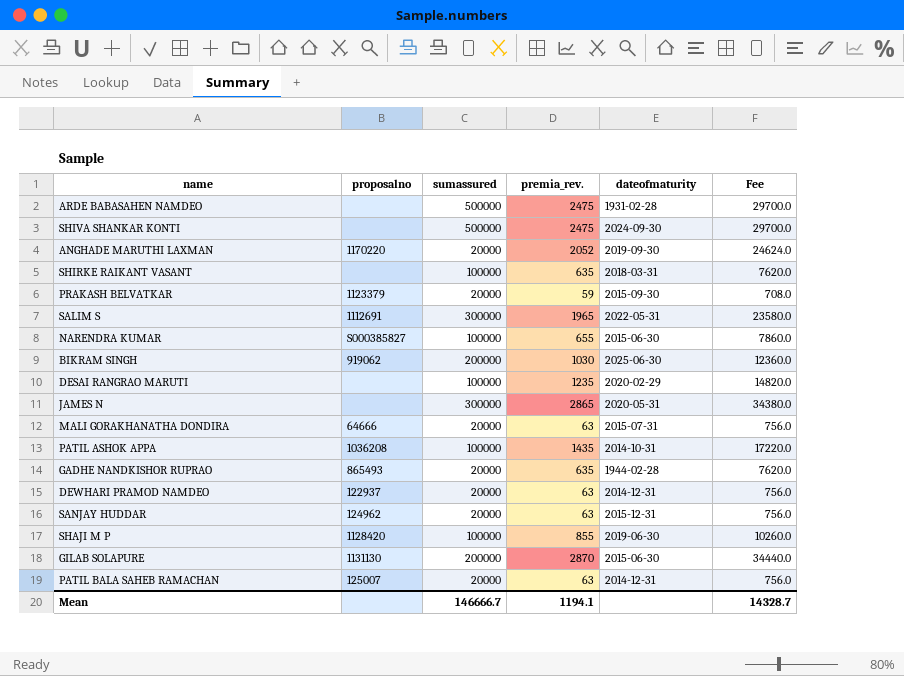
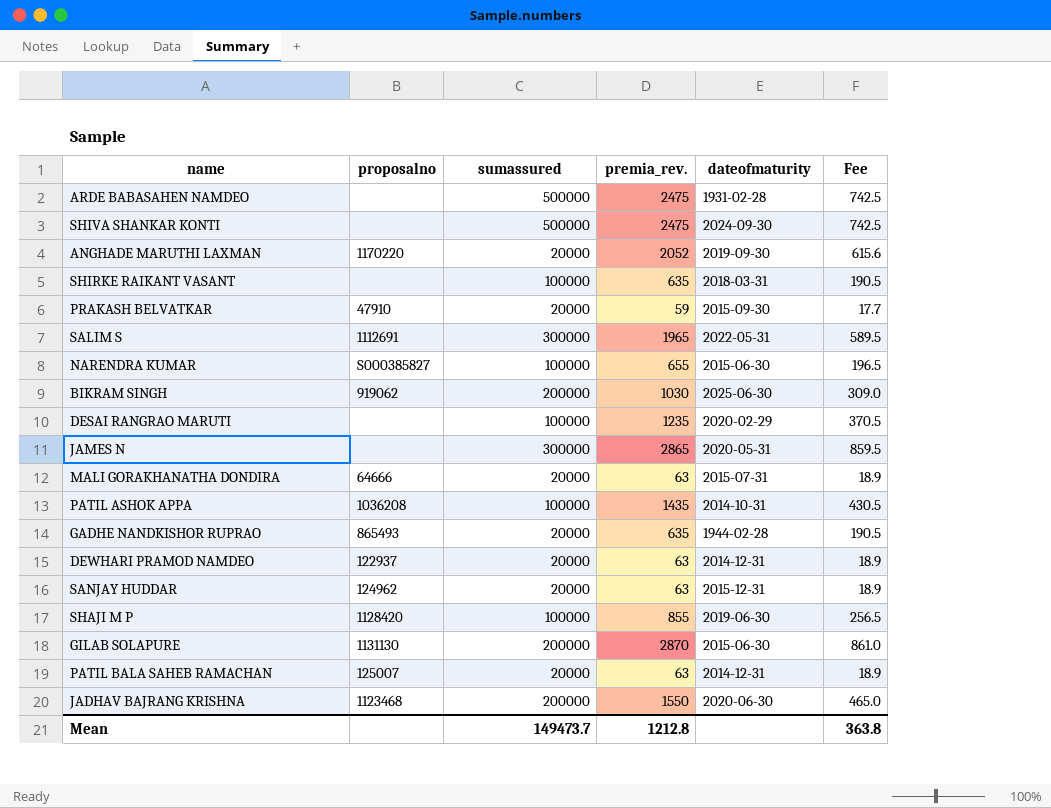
column Fee | formula: [premia_rev.] * 12 -> [premia_rev.] * 0.3
PRAKASH BELVATKAR | proposalno: 1123379 -> 47910
row JADHAV BAJRANG KRISHNA: none -> 1123468 | 200000 | 1550 | 2020-06-30 | 465.0
Mean | sumassured: 146666.7 -> 149473.7
Mean | premia_rev.: 1194.1 -> 1212.8
Mean | Fee: 14328.7 -> 363.8

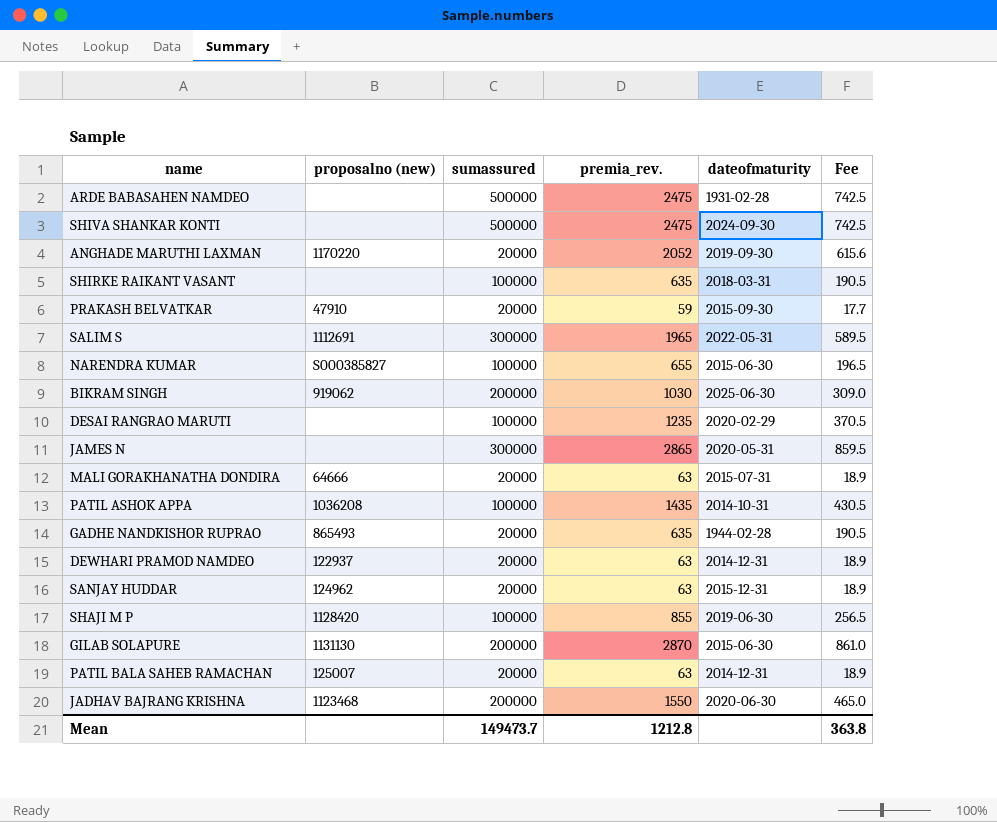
column name: proposalno -> proposalno (new)

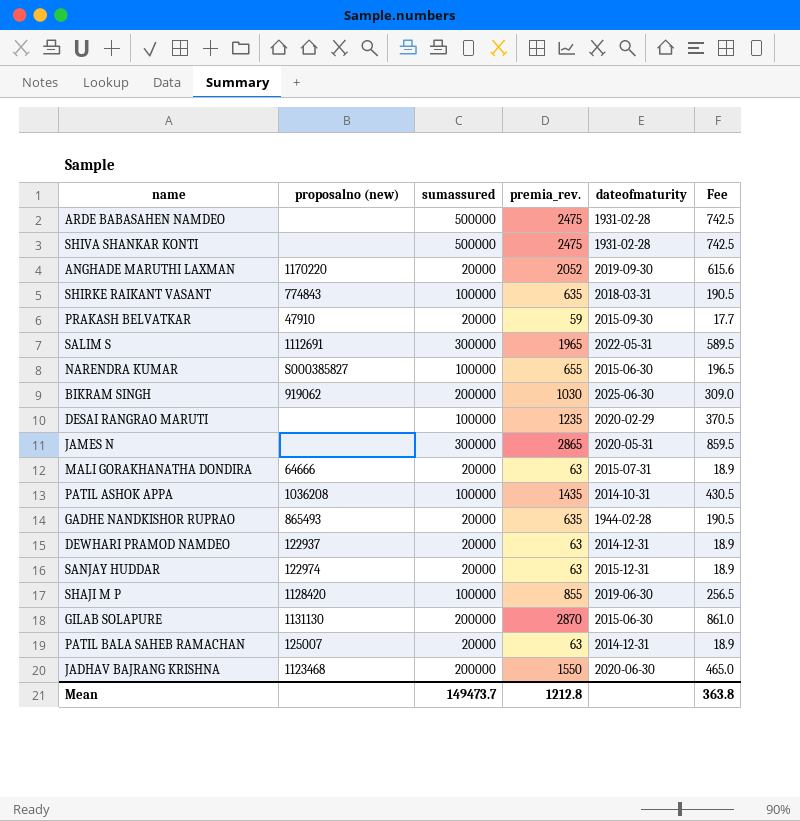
SHIVA SHANKAR KONTI | dateofmaturity: 2024-09-30 -> 1931-02-28
SHIRKE RAIKANT VASANT | proposalno (new): none -> 774843
SANJAY HUDDAR | proposalno (new): 124962 -> 122974

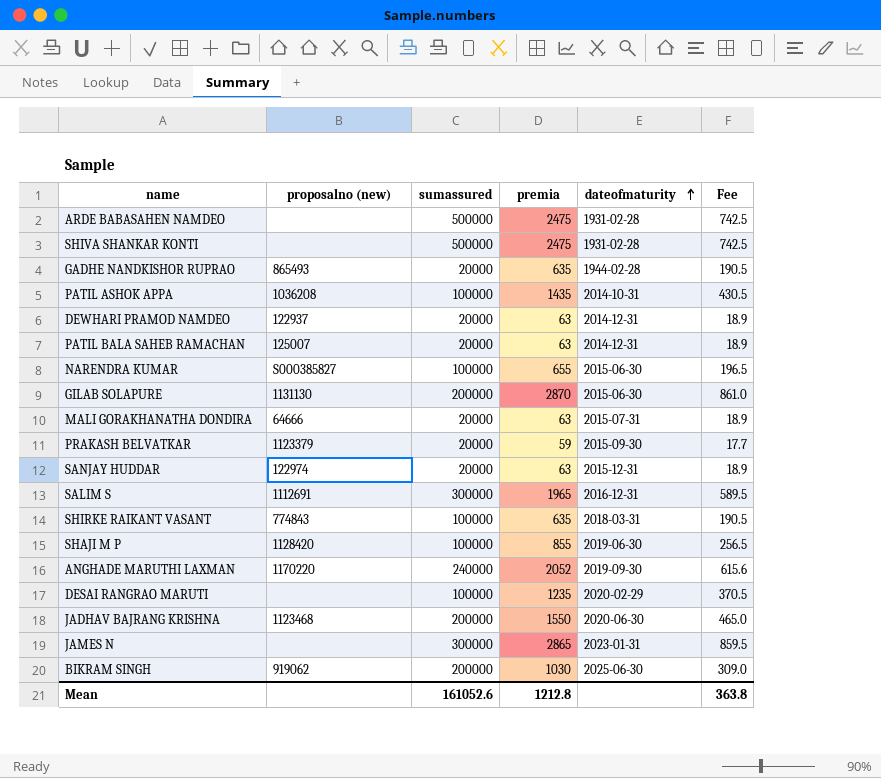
row order: none -> dateofmaturity ascending
column name: premia_rev. -> premia
PRAKASH BELVATKAR | proposalno (new): 47910 -> 1123379
SALIM S | dateofmaturity: 2022-05-31 -> 2016-12-31
ANGHADE MARUTHI LAXMAN | sumassured: 20000 -> 240000
JAMES N | dateofmaturity: 2020-05-31 -> 2023-01-31
Mean | sumassured: 149473.7 -> 161052.6

